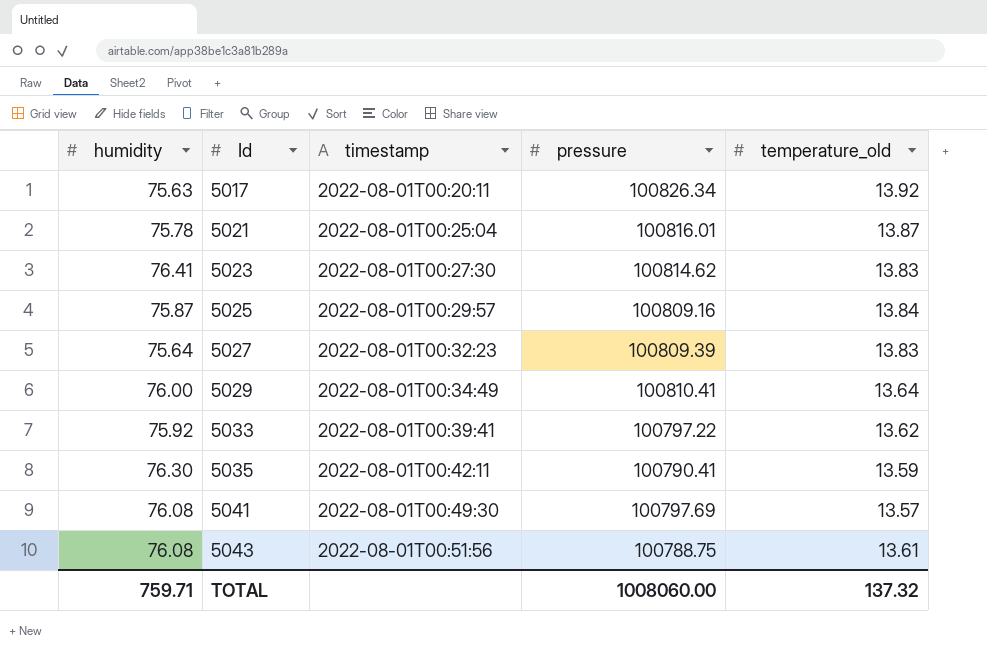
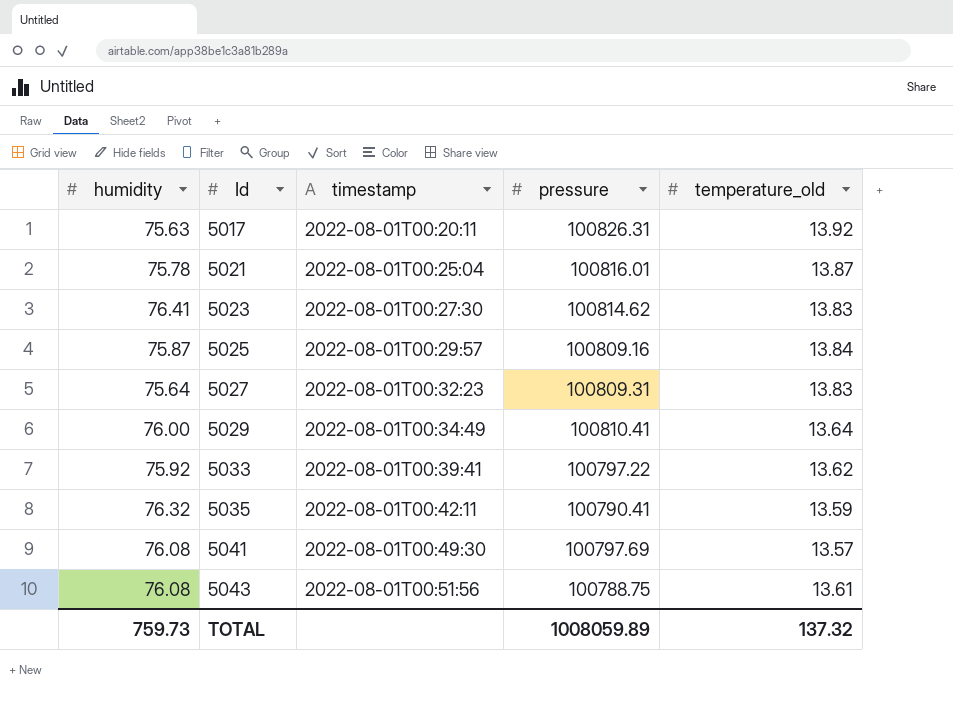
5017 | pressure: 100826.34 -> 100826.31
5027 | pressure: 100809.39 -> 100809.31
5035 | humidity: 76.30 -> 76.32
TOTAL | humidity: 759.71 -> 759.73
TOTAL | pressure: 1008060.00 -> 1008059.89

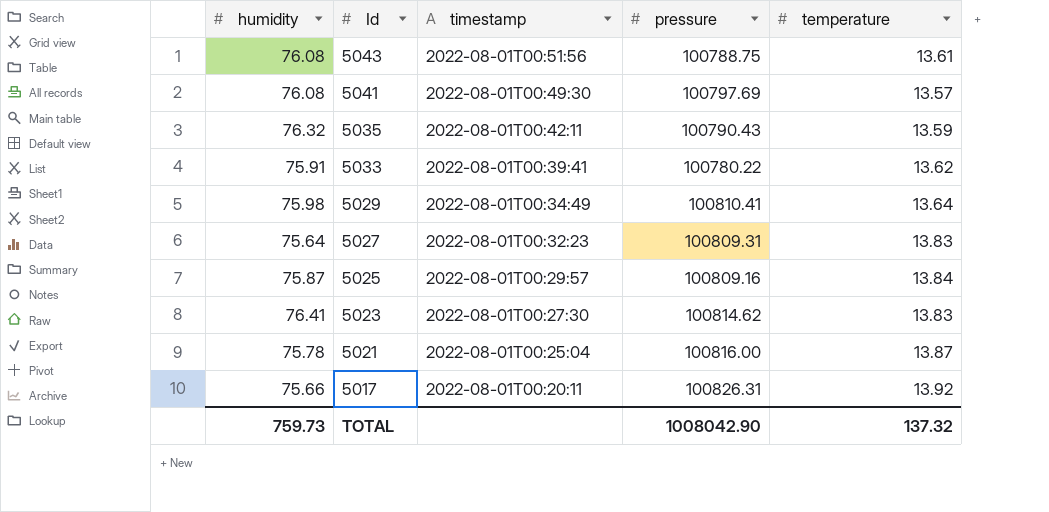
row order: Id ascending -> Id descending
column name: temperature_old -> temperature
5035 | pressure: 100790.41 -> 100790.43
5033 | humidity: 75.92 -> 75.91
5033 | pressure: 100797.22 -> 100780.22
5029 | humidity: 76.00 -> 75.98
5021 | pressure: 100816.01 -> 100816.00
5017 | humidity: 75.63 -> 75.66
TOTAL | pressure: 1008059.89 -> 1008042.90

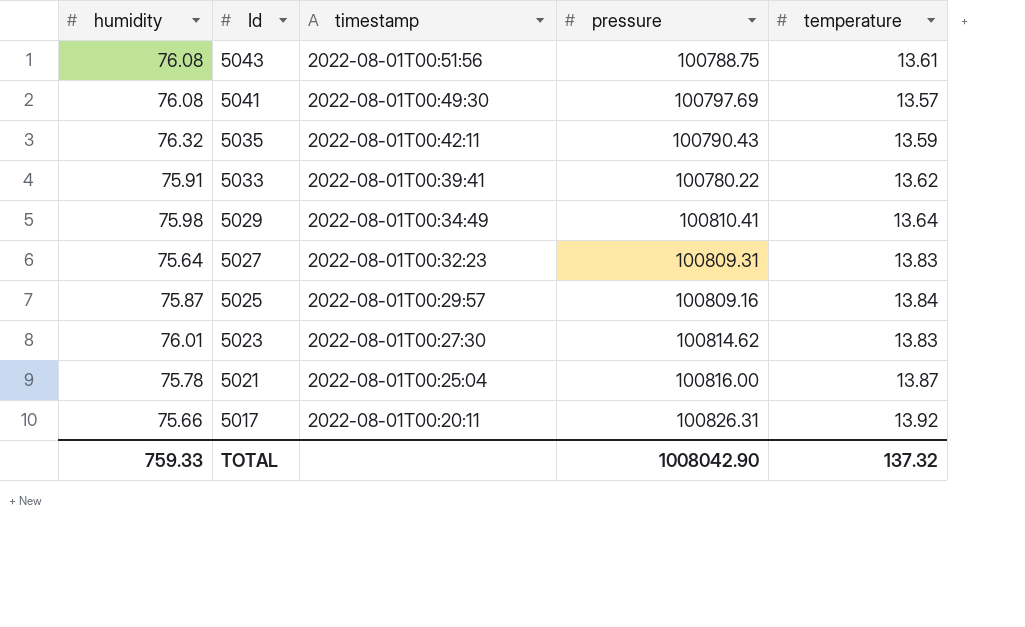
5023 | humidity: 76.41 -> 76.01
TOTAL | humidity: 759.73 -> 759.33

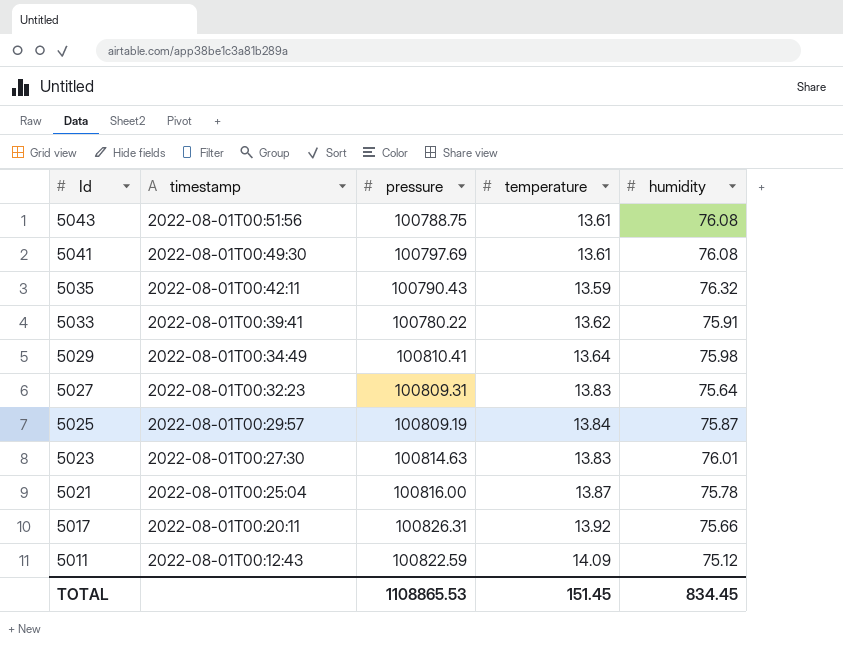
column humidity | position: 1 -> 5
5041 | temperature: 13.57 -> 13.61
5025 | pressure: 100809.16 -> 100809.19
5023 | pressure: 100814.62 -> 100814.63
row 5011: none -> 2022-08-01T00:12:43 | 100822.59 | 14.09 | 75.12
TOTAL | pressure: 1008042.90 -> 1108865.53
TOTAL | temperature: 137.32 -> 151.45
TOTAL | humidity: 759.33 -> 834.45

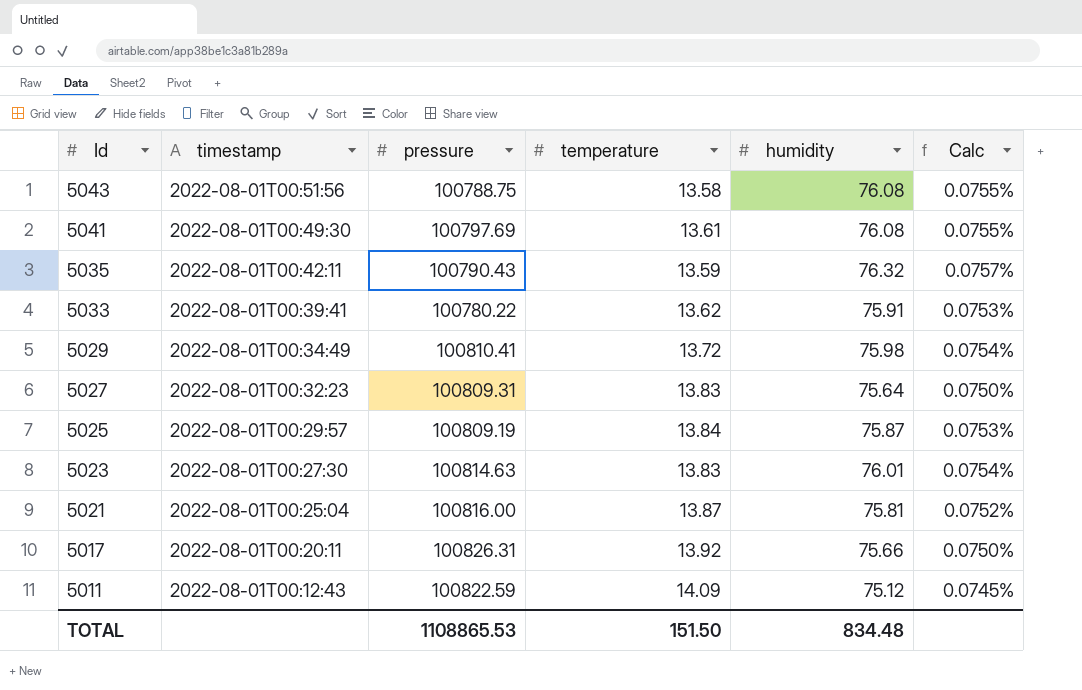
column Calc | formula: none -> [humidity] / [pressure]
5043 | temperature: 13.61 -> 13.58
5029 | temperature: 13.64 -> 13.72
5021 | humidity: 75.78 -> 75.81
TOTAL | temperature: 151.45 -> 151.50
TOTAL | humidity: 834.45 -> 834.48

